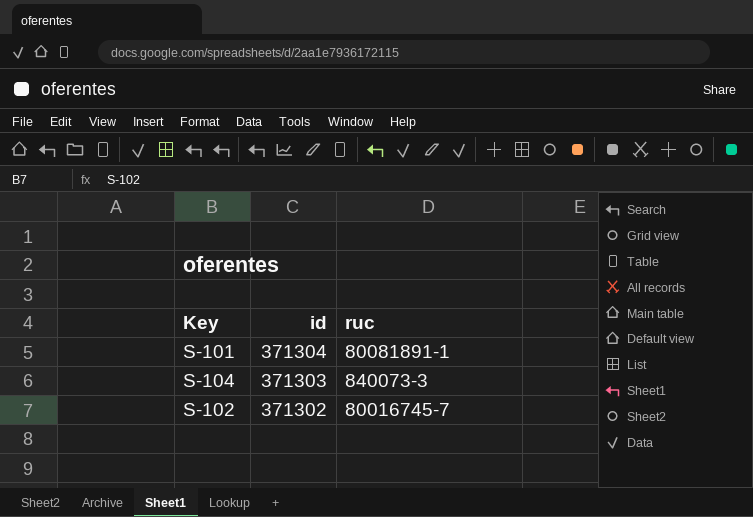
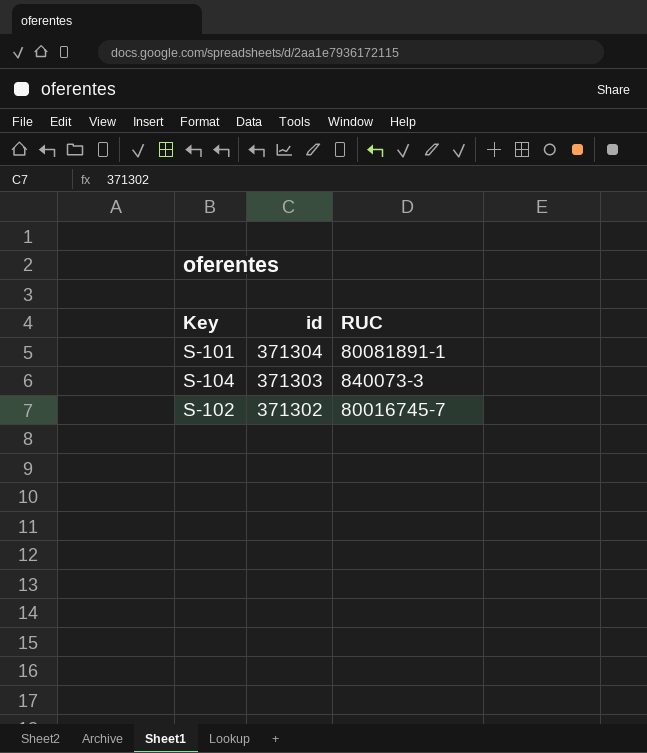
column name: ruc -> RUC

